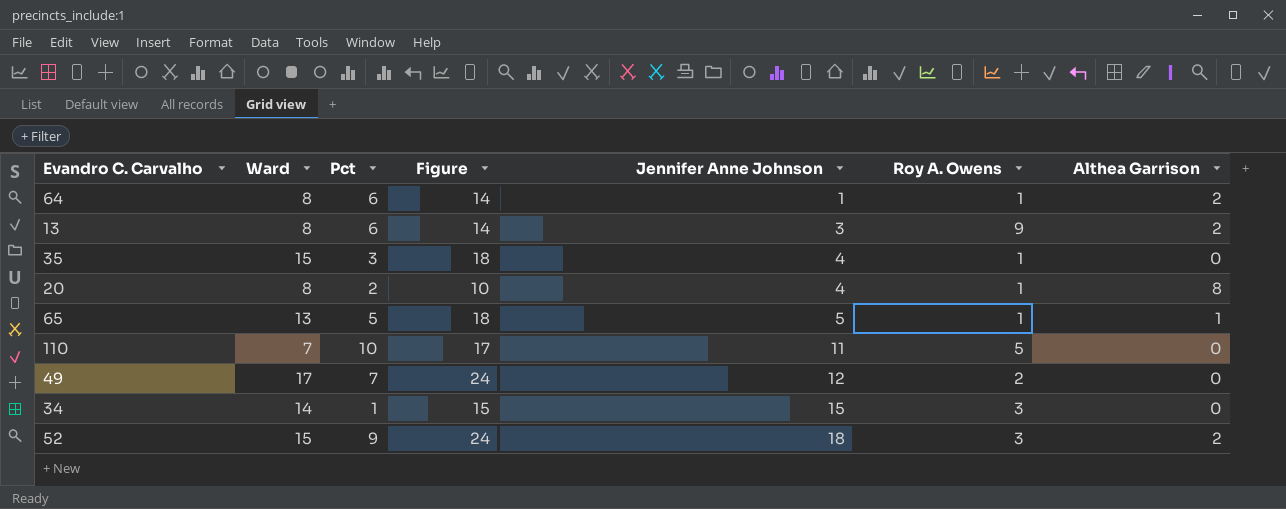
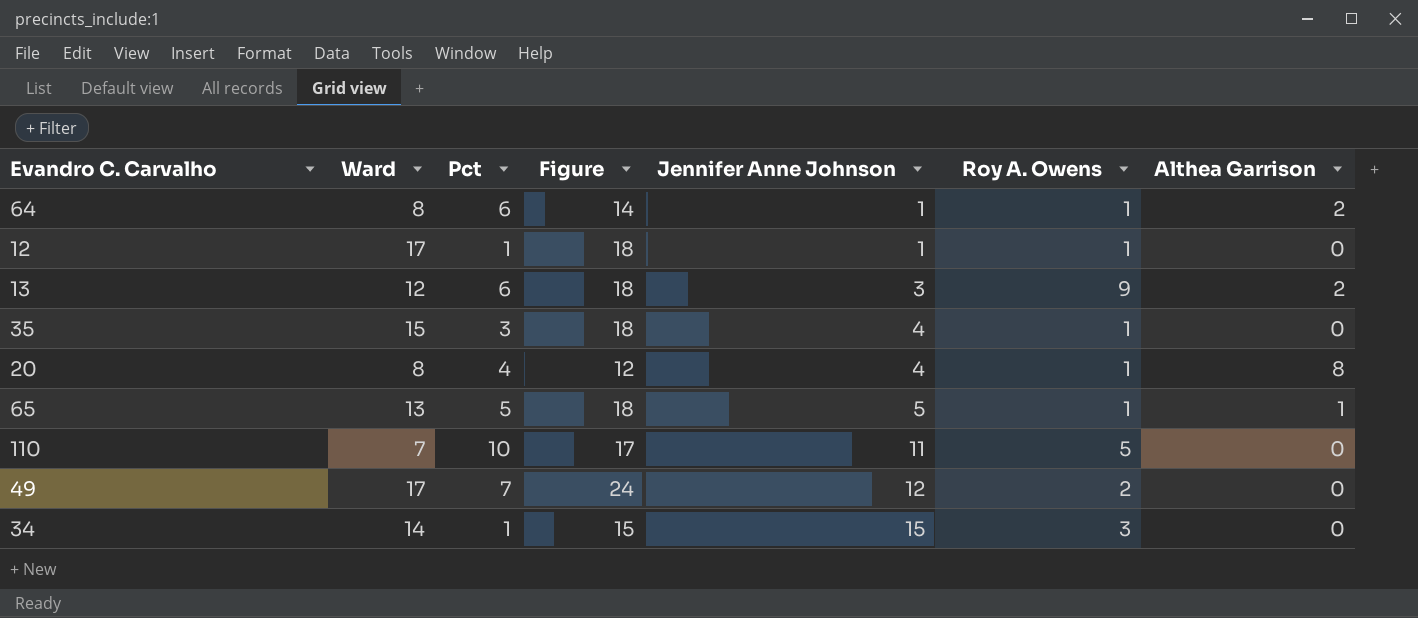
row 52: 15 | 9 | 24 | 18 | 3 | 2 -> none
row 12: none -> 17 | 1 | 18 | 1 | 1 | 0
13 | Ward: 8 -> 12
13 | Figure: 14 -> 18
20 | Pct: 2 -> 4
20 | Figure: 10 -> 12

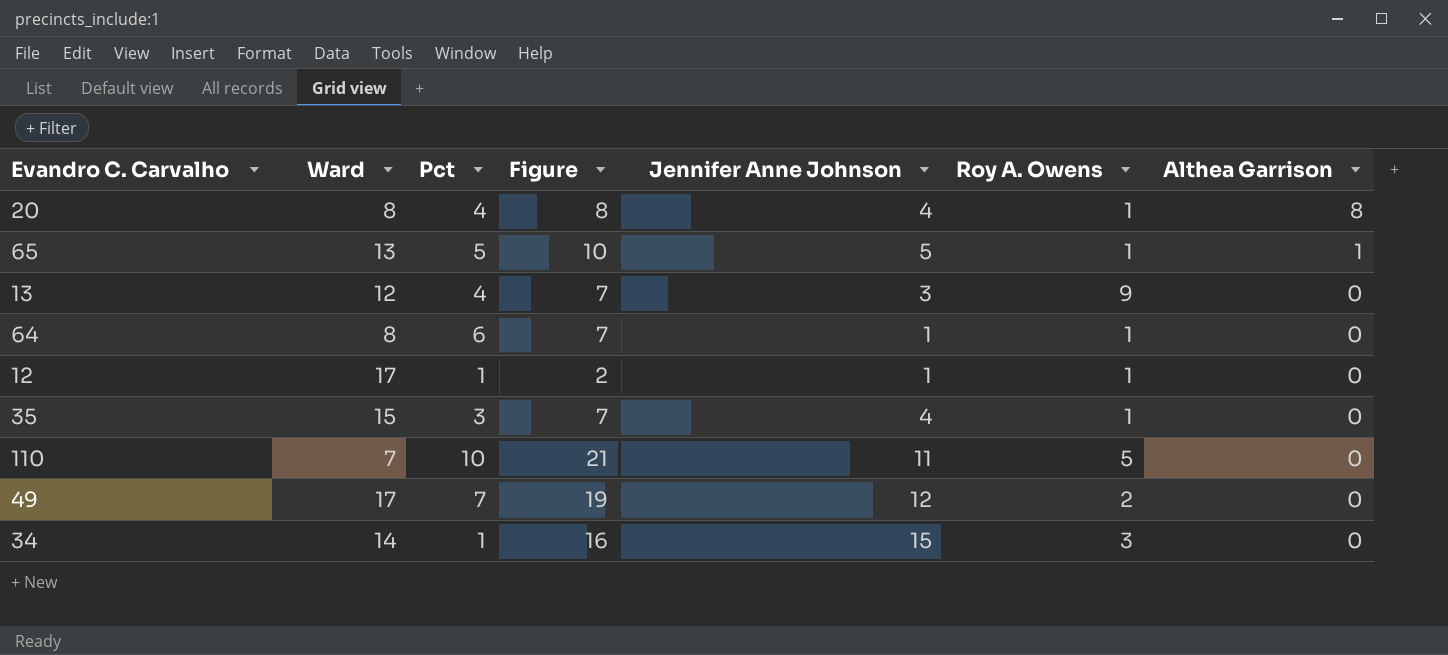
row order: Jennifer Anne Johnson ascending -> Althea Garrison descending
column Figure | formula: [Ward] + [Pct] -> [Pct] + [Jennifer Anne Johnson]
13 | Pct: 6 -> 4
13 | Althea Garrison: 2 -> 0
64 | Althea Garrison: 2 -> 0

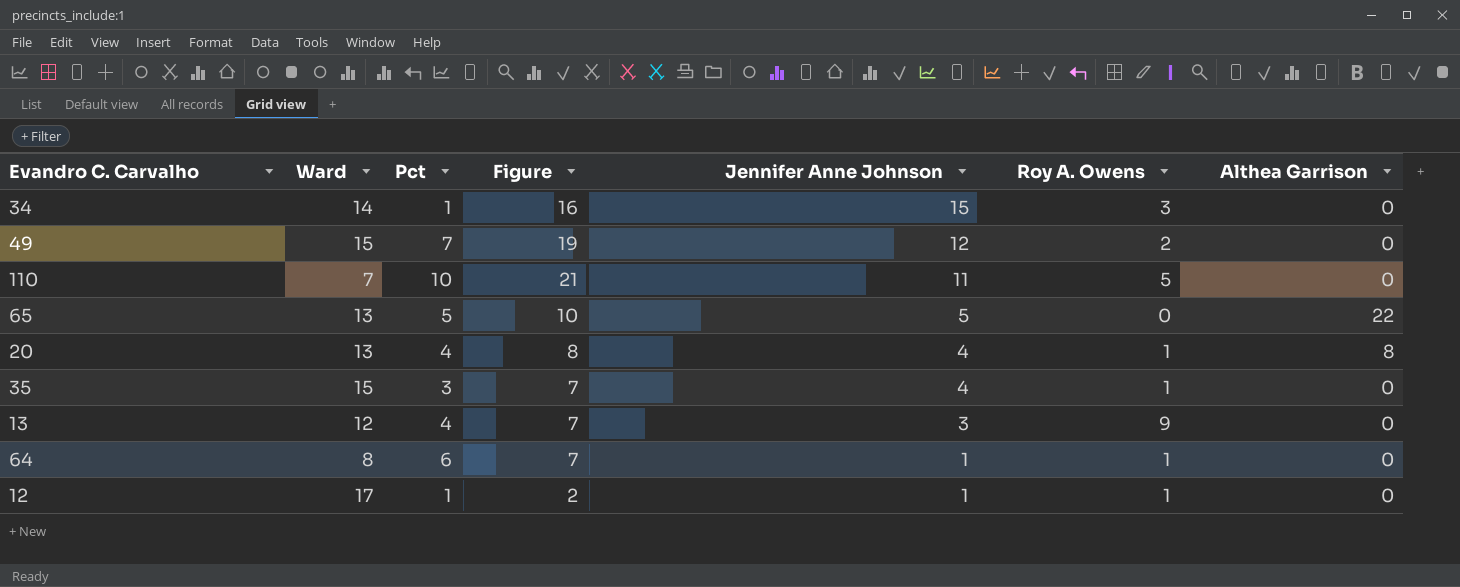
row order: Althea Garrison descending -> Jennifer Anne Johnson descending
49 | Ward: 17 -> 15
65 | Roy A. Owens: 1 -> 0
65 | Althea Garrison: 1 -> 22
20 | Ward: 8 -> 13

